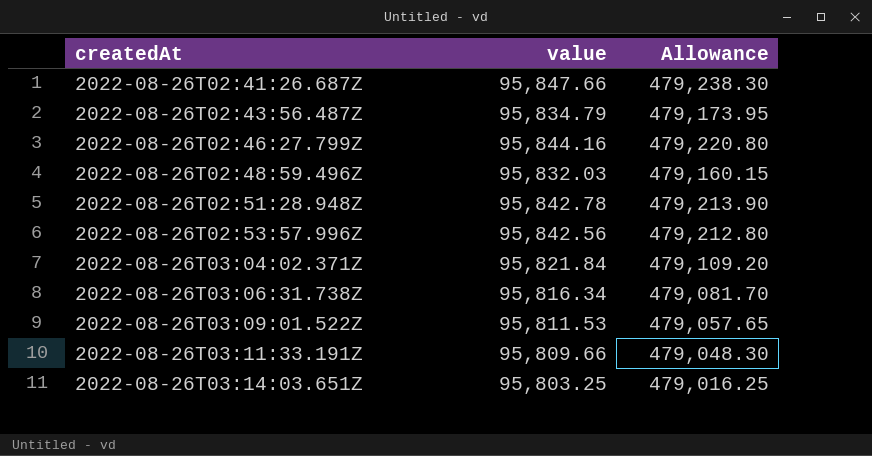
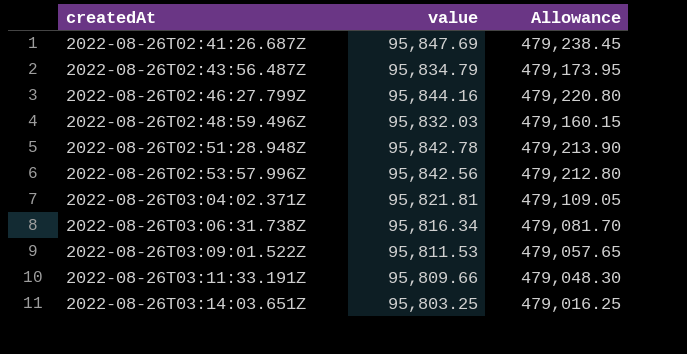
2022-08-26T02:41:26.687Z | value: 95,847.66 -> 95,847.69
2022-08-26T02:41:26.687Z | Allowance: 479,238.30 -> 479,238.45
2022-08-26T03:04:02.371Z | value: 95,821.84 -> 95,821.81
2022-08-26T03:04:02.371Z | Allowance: 479,109.20 -> 479,109.05

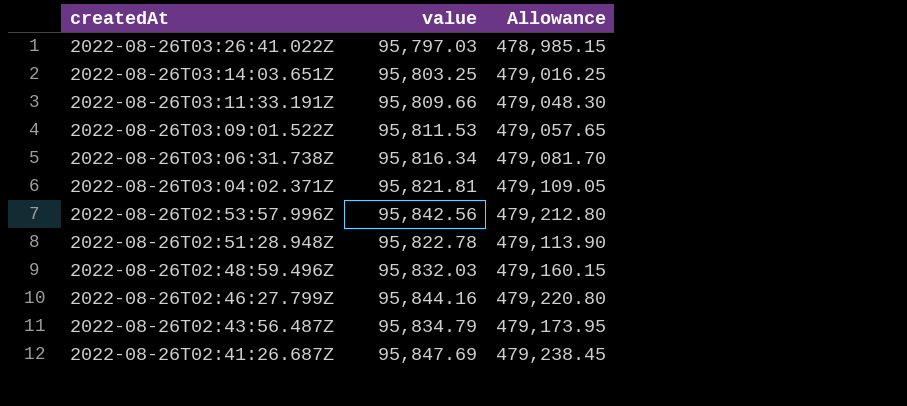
row order: createdAt ascending -> createdAt descending
row 2022-08-26T03:26:41.022Z: none -> 95,797.03 | 478,985.15
2022-08-26T02:51:28.948Z | value: 95,842.78 -> 95,822.78
2022-08-26T02:51:28.948Z | Allowance: 479,213.90 -> 479,113.90

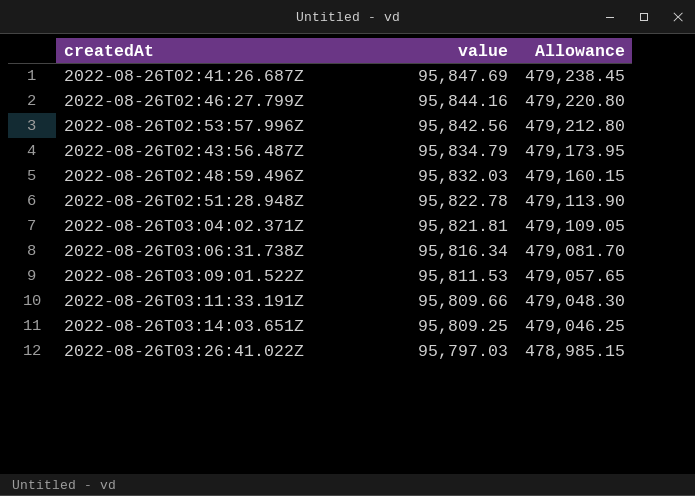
row order: createdAt descending -> value descending
2022-08-26T03:14:03.651Z | value: 95,803.25 -> 95,809.25
2022-08-26T03:14:03.651Z | Allowance: 479,016.25 -> 479,046.25

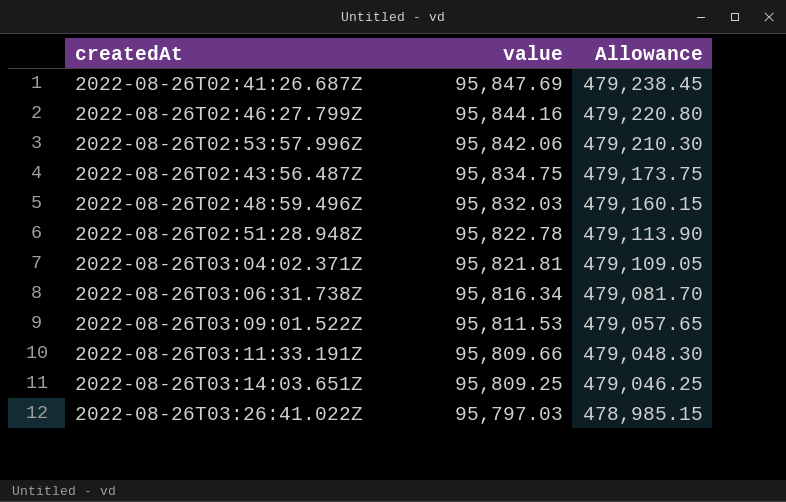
2022-08-26T02:53:57.996Z | value: 95,842.56 -> 95,842.06
2022-08-26T02:53:57.996Z | Allowance: 479,212.80 -> 479,210.30
2022-08-26T02:43:56.487Z | value: 95,834.79 -> 95,834.75
2022-08-26T02:43:56.487Z | Allowance: 479,173.95 -> 479,173.75

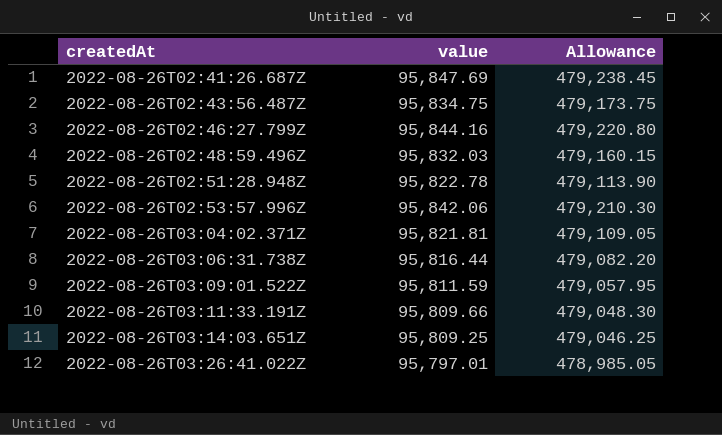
row order: value descending -> createdAt ascending
2022-08-26T03:06:31.738Z | value: 95,816.34 -> 95,816.44
2022-08-26T03:06:31.738Z | Allowance: 479,081.70 -> 479,082.20
2022-08-26T03:09:01.522Z | value: 95,811.53 -> 95,811.59
2022-08-26T03:09:01.522Z | Allowance: 479,057.65 -> 479,057.95
2022-08-26T03:26:41.022Z | value: 95,797.03 -> 95,797.01
2022-08-26T03:26:41.022Z | Allowance: 478,985.15 -> 478,985.05

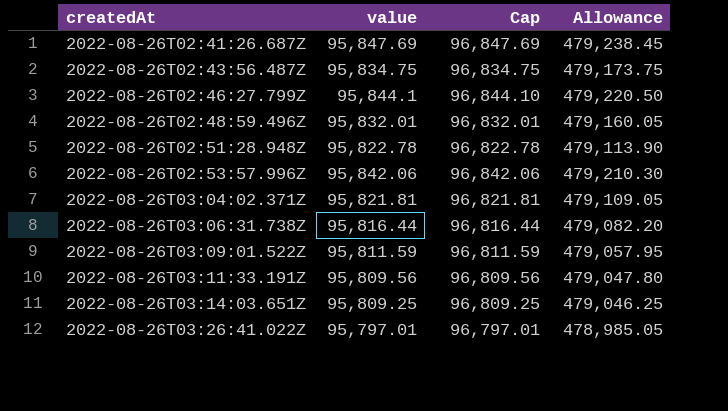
column Cap | formula: none -> [value] + 1000
2022-08-26T02:46:27.799Z | value: 95,844.16 -> 95,844.1
2022-08-26T02:46:27.799Z | Allowance: 479,220.80 -> 479,220.50
2022-08-26T02:48:59.496Z | value: 95,832.03 -> 95,832.01
2022-08-26T02:48:59.496Z | Allowance: 479,160.15 -> 479,160.05
2022-08-26T03:11:33.191Z | value: 95,809.66 -> 95,809.56
2022-08-26T03:11:33.191Z | Allowance: 479,048.30 -> 479,047.80

